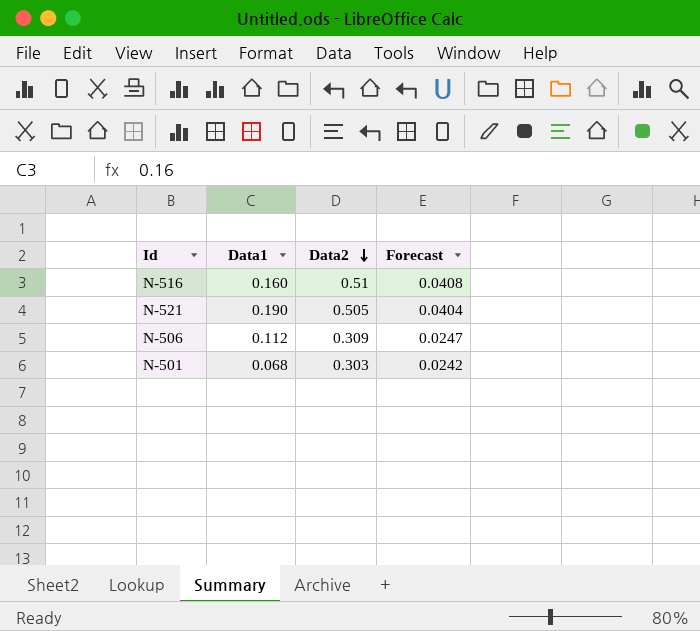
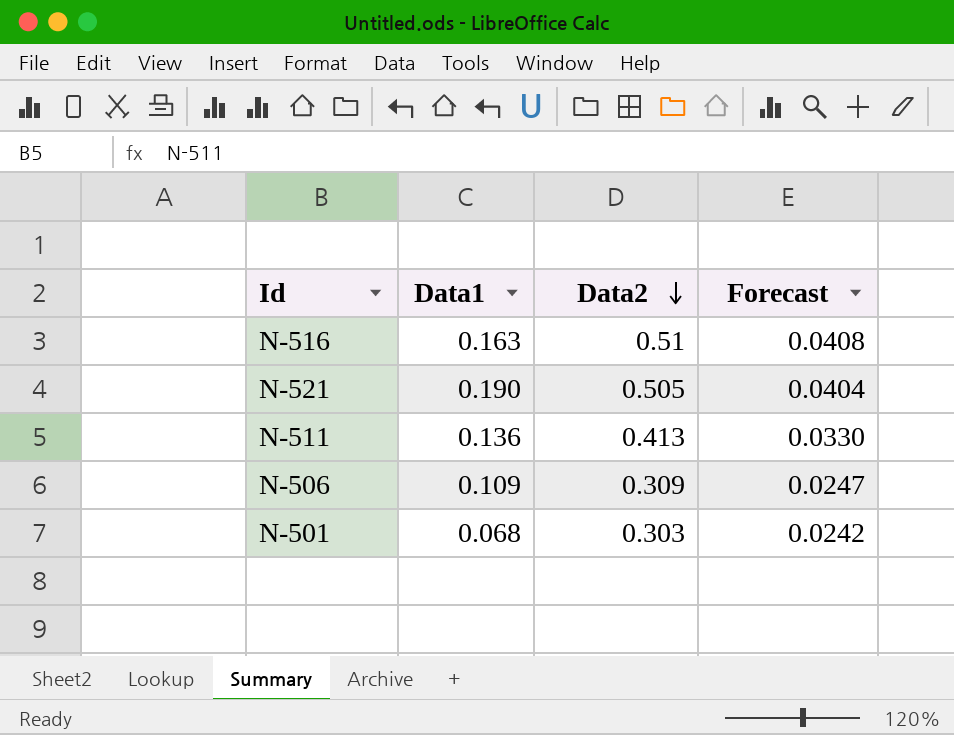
N-516 | Data1: 0.160 -> 0.163
row N-511: none -> 0.136 | 0.413 | 0.0330
N-506 | Data1: 0.112 -> 0.109

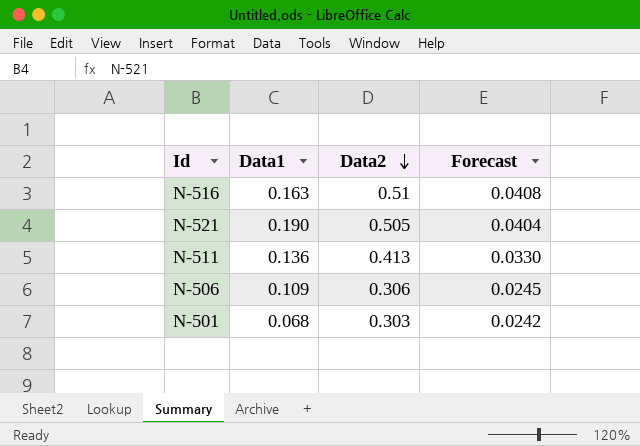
N-506 | Data2: 0.309 -> 0.306
N-506 | Forecast: 0.0247 -> 0.0245

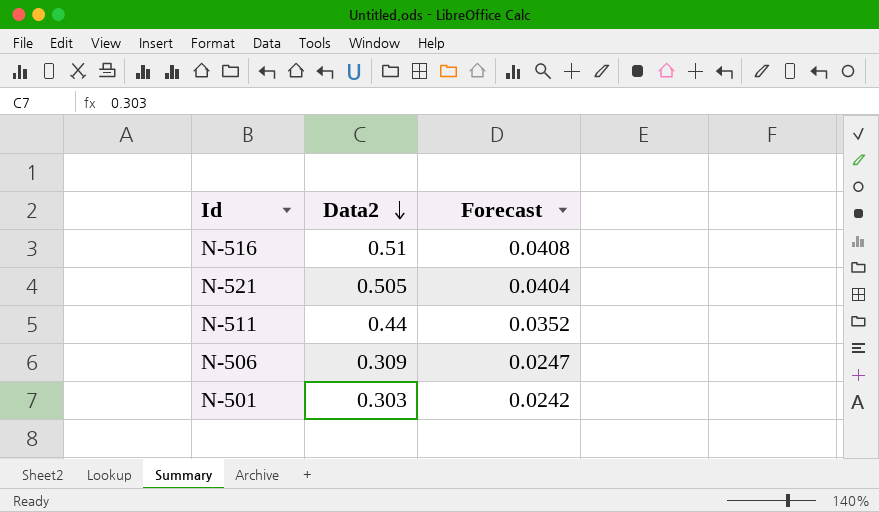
column Data1 | position: 2 -> none
N-511 | Data2: 0.413 -> 0.44
N-511 | Forecast: 0.0330 -> 0.0352
N-506 | Data2: 0.306 -> 0.309
N-506 | Forecast: 0.0245 -> 0.0247

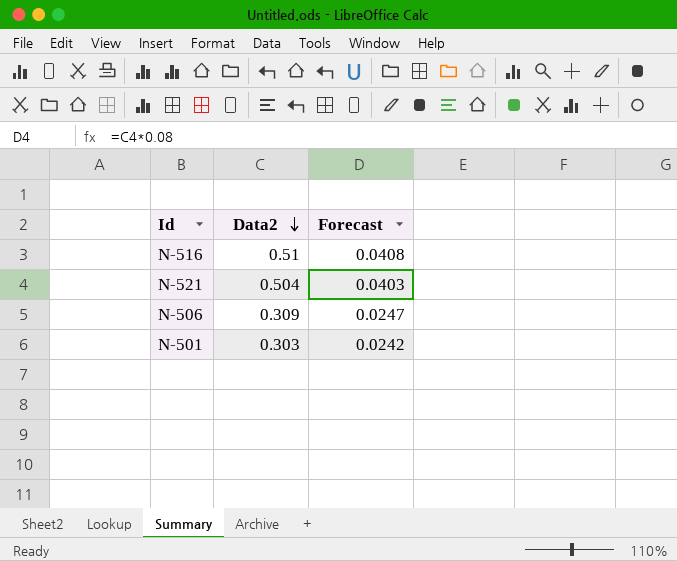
row N-511: 0.44 | 0.0352 -> none
N-521 | Data2: 0.505 -> 0.504
N-521 | Forecast: 0.0404 -> 0.0403

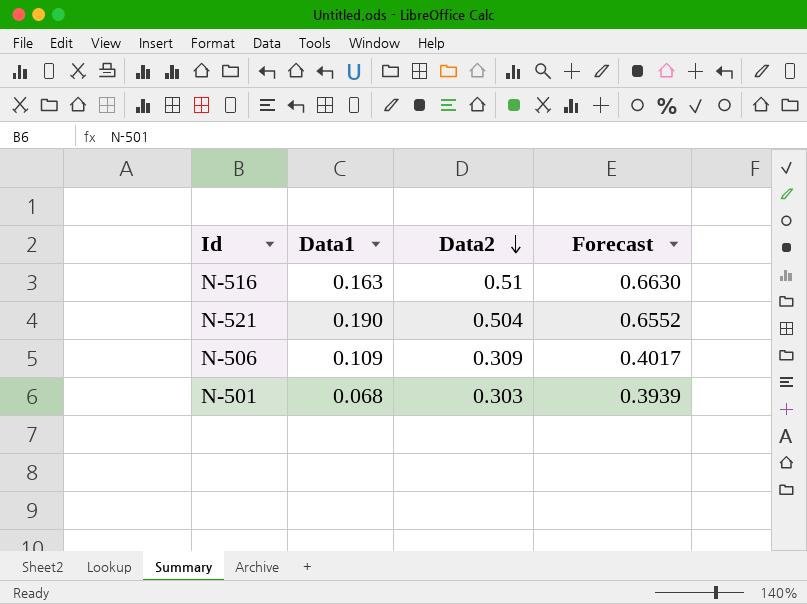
column Data1 | position: none -> 2
column Forecast | formula: [Data2] * 0.08 -> [Data2] * 1.3

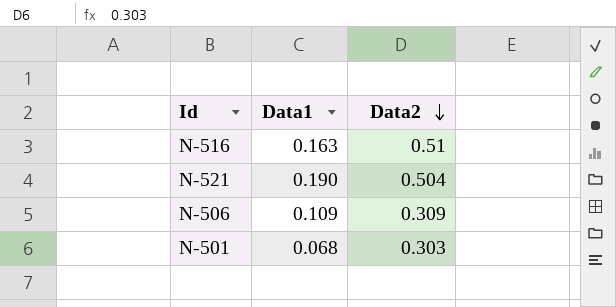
column Forecast | formula: [Data2] * 1.3 -> none

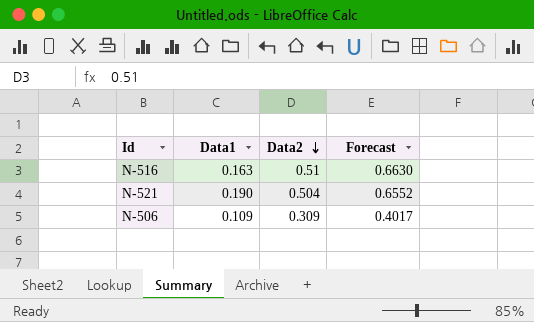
column Forecast | formula: none -> [Data2] * 1.3
row N-501: 0.068 | 0.303 -> none

